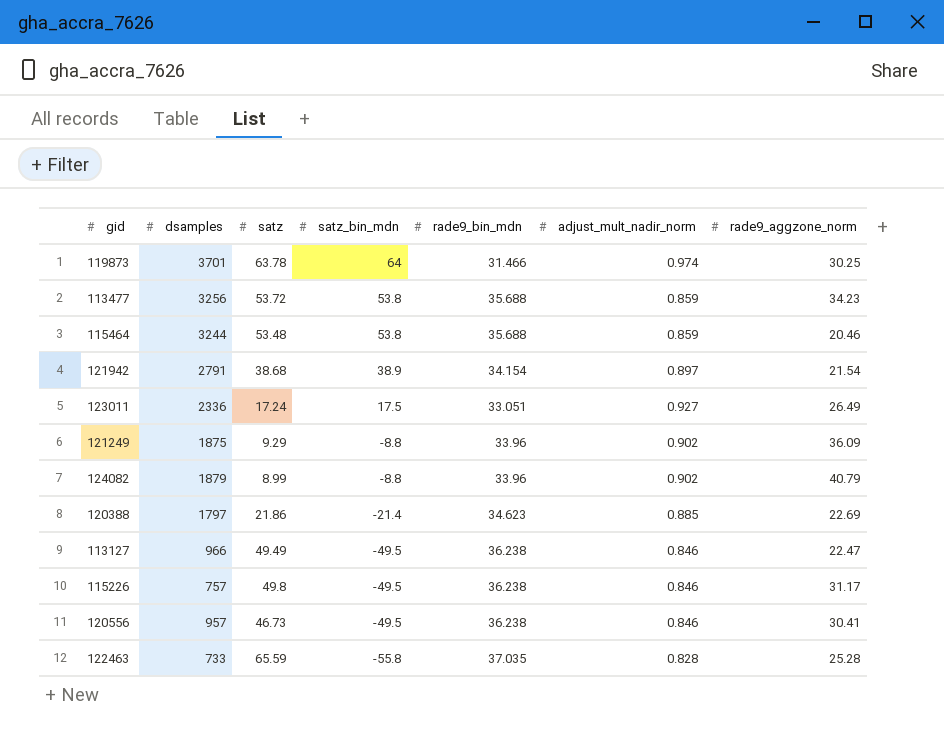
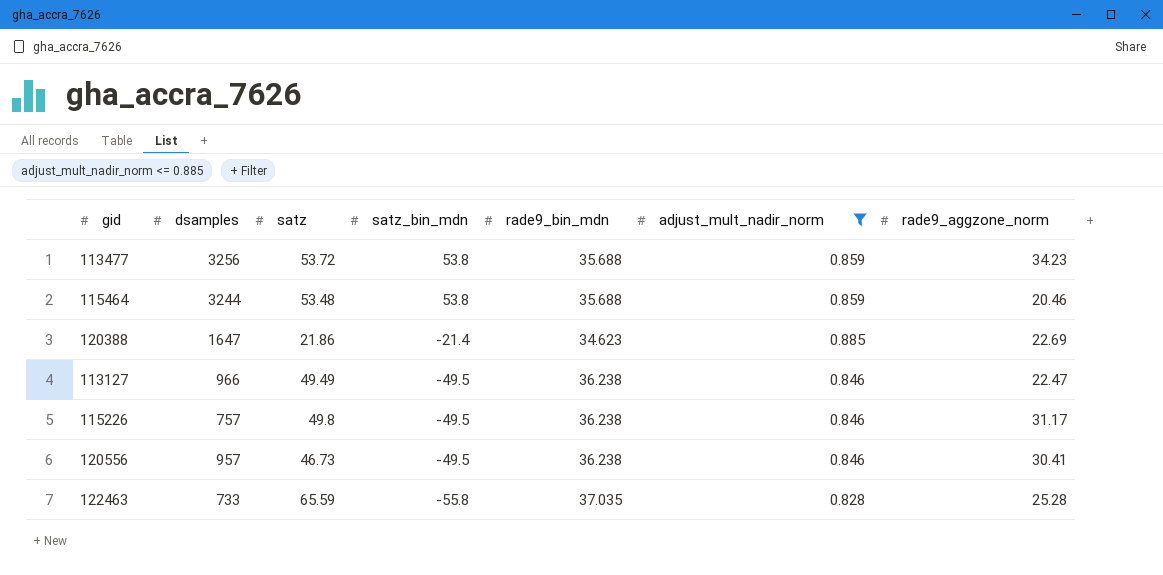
filter: none -> adjust_mult_nadir_norm <= 0.885
120388 | dsamples: 1797 -> 1647

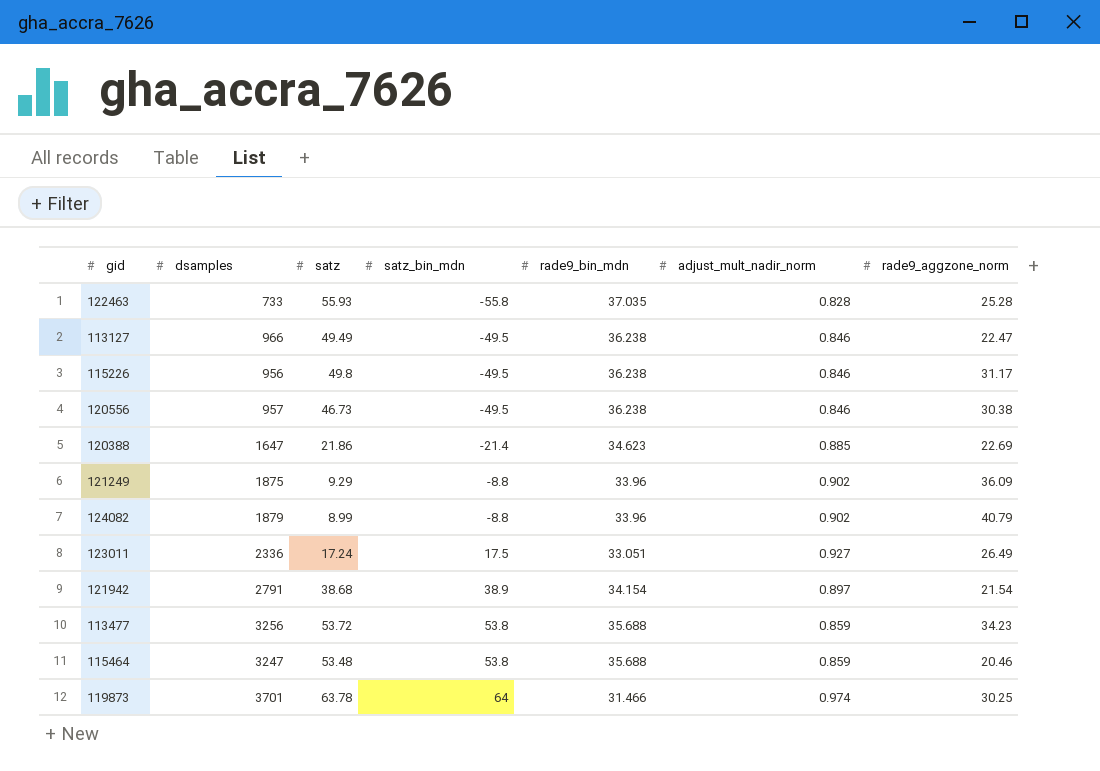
filter: adjust_mult_nadir_norm <= 0.885 -> none
row order: satz_bin_mdn descending -> satz_bin_mdn ascending
122463 | satz: 65.59 -> 55.93
115226 | dsamples: 757 -> 956
120556 | rade9_aggzone_norm: 30.41 -> 30.38
115464 | dsamples: 3244 -> 3247

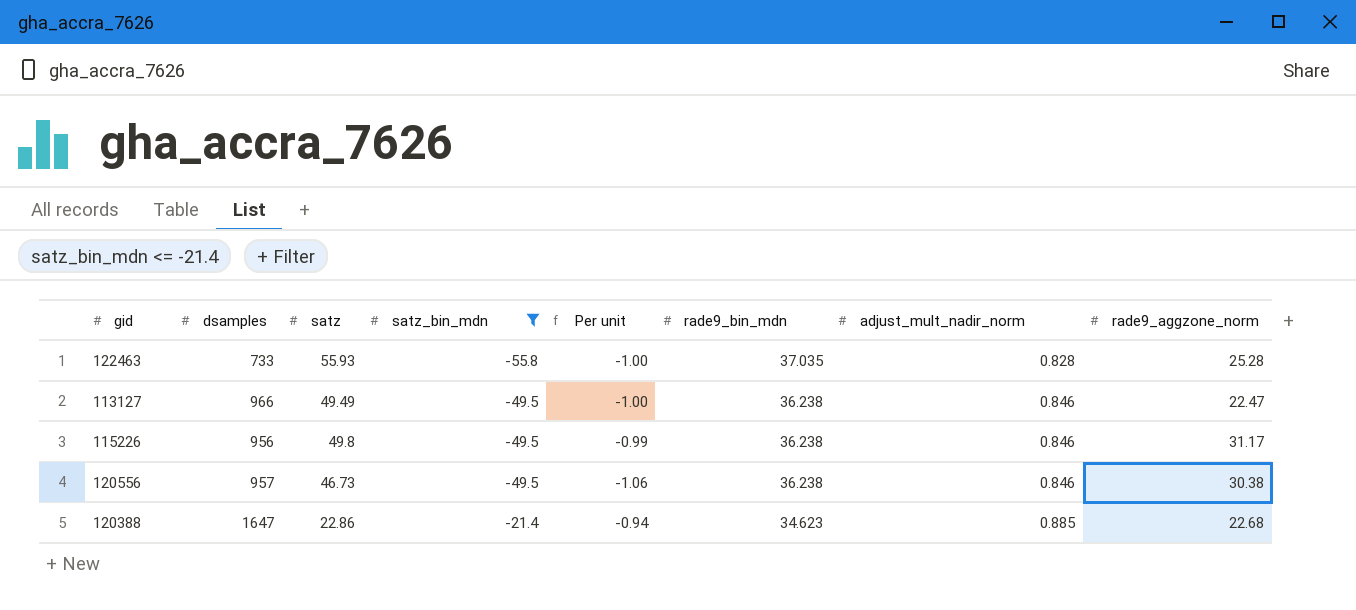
filter: none -> satz_bin_mdn <= -21.4
column Per unit | formula: none -> [satz_bin_mdn] / [satz]
120388 | satz: 21.86 -> 22.86
120388 | rade9_aggzone_norm: 22.69 -> 22.68

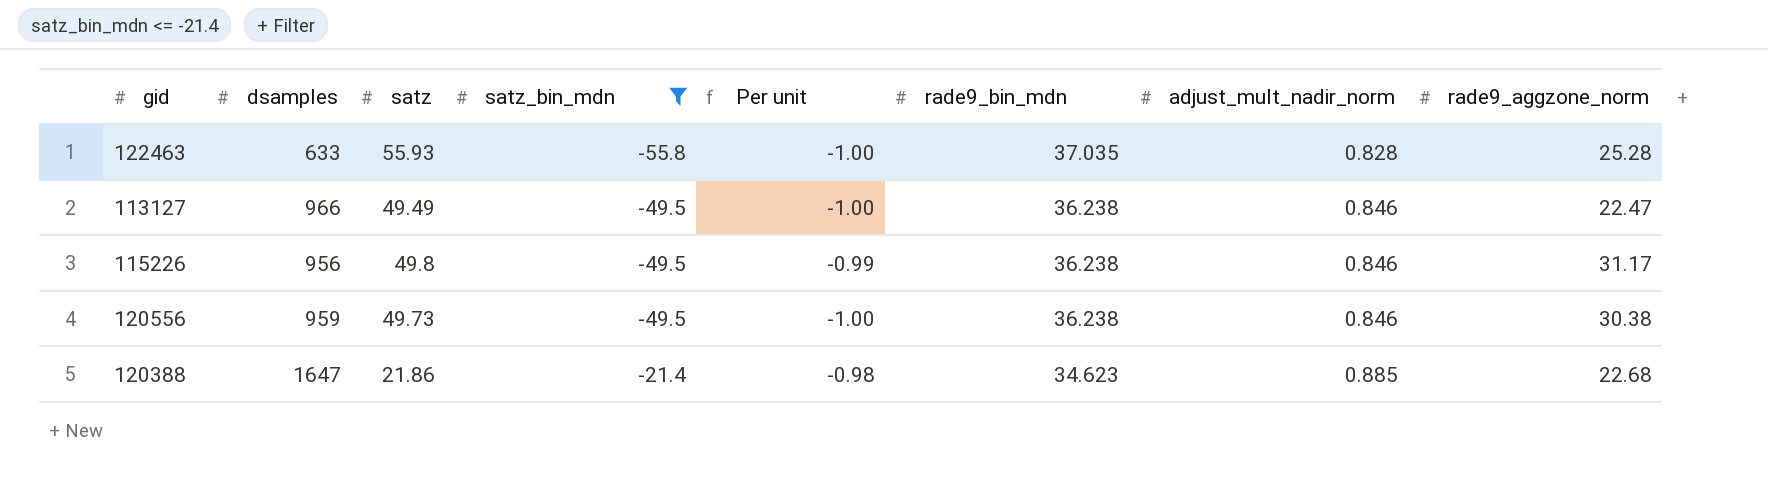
122463 | dsamples: 733 -> 633
120556 | dsamples: 957 -> 959
120556 | satz: 46.73 -> 49.73
120556 | Per unit: -1.06 -> -1.00
120388 | satz: 22.86 -> 21.86
120388 | Per unit: -0.94 -> -0.98

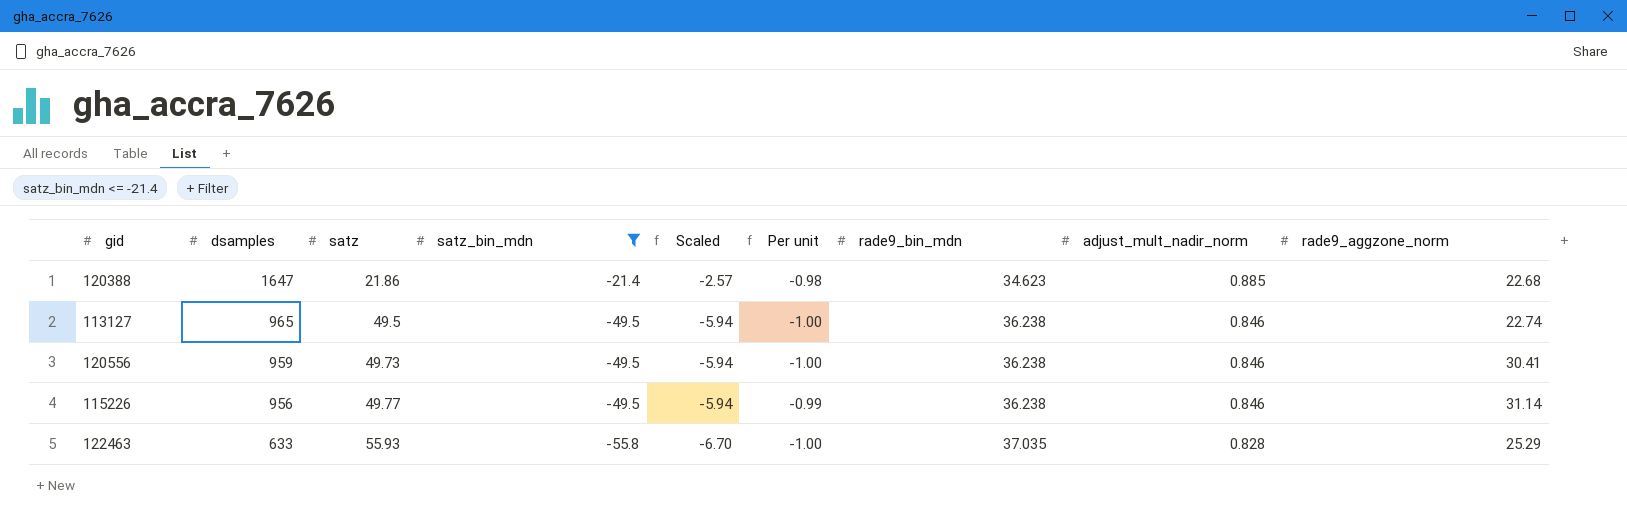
row order: satz_bin_mdn ascending -> dsamples descending
column Scaled | formula: none -> [satz_bin_mdn] * 0.12
113127 | dsamples: 966 -> 965
113127 | satz: 49.49 -> 49.5
113127 | rade9_aggzone_norm: 22.47 -> 22.74
120556 | rade9_aggzone_norm: 30.38 -> 30.41
115226 | satz: 49.8 -> 49.77
115226 | rade9_aggzone_norm: 31.17 -> 31.14
122463 | rade9_aggzone_norm: 25.28 -> 25.29

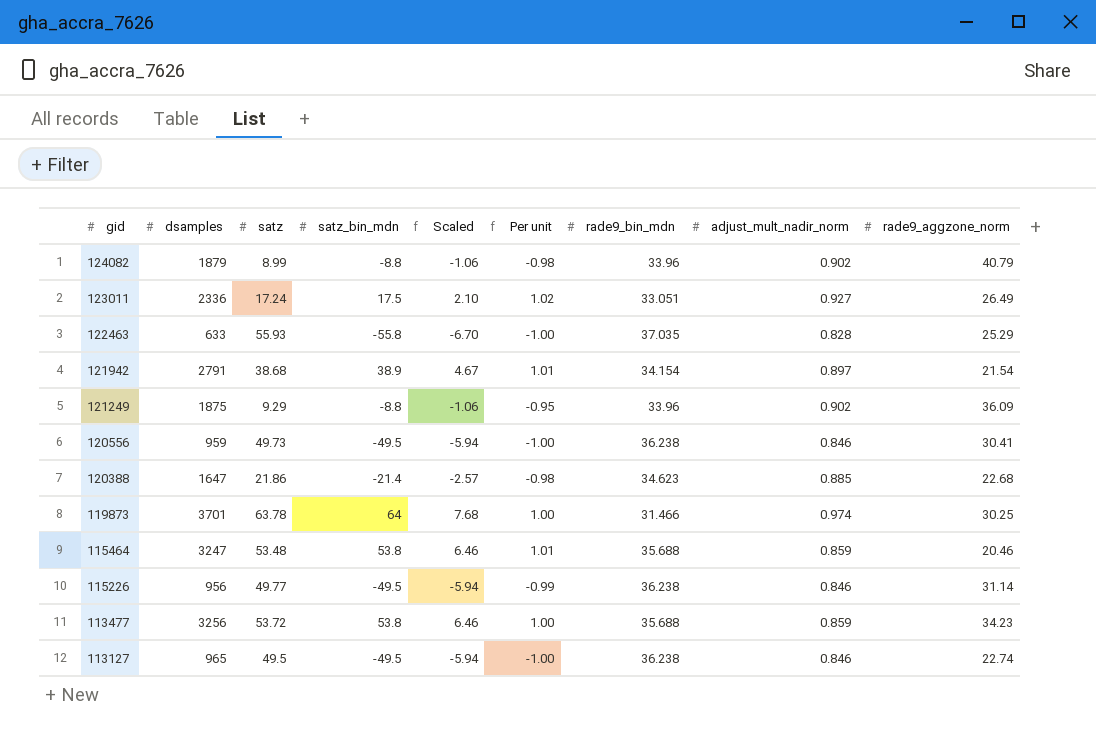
filter: satz_bin_mdn <= -21.4 -> none
row order: dsamples descending -> gid descending

